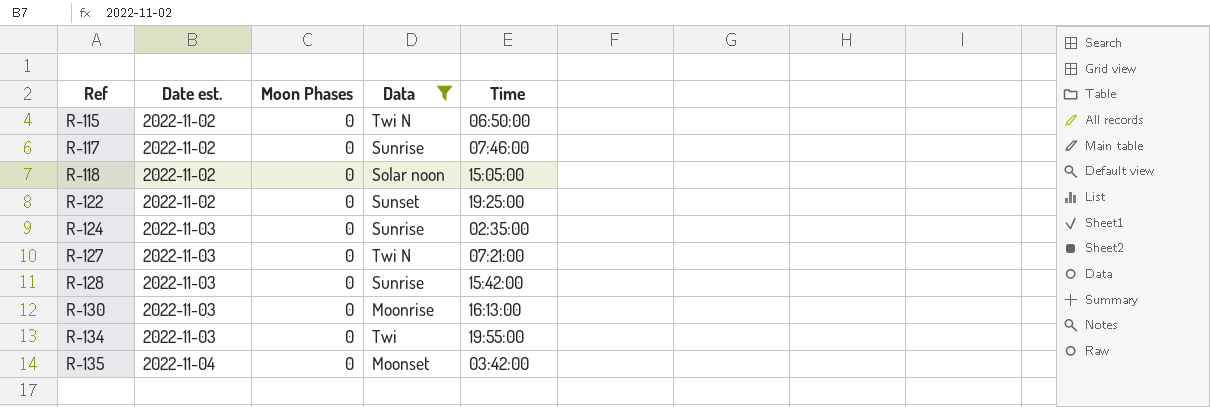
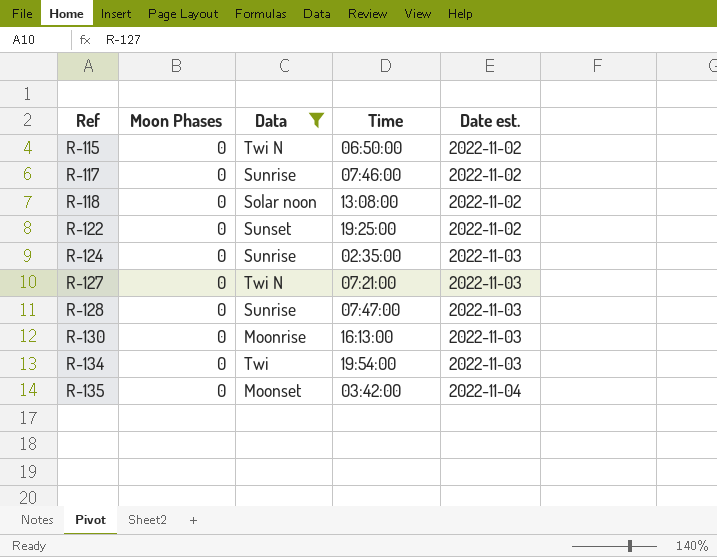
column Date est. | position: 2 -> 5
R-118 | Time: 15:05:00 -> 13:08:00
R-128 | Time: 15:42:00 -> 07:47:00
R-134 | Time: 19:55:00 -> 19:54:00

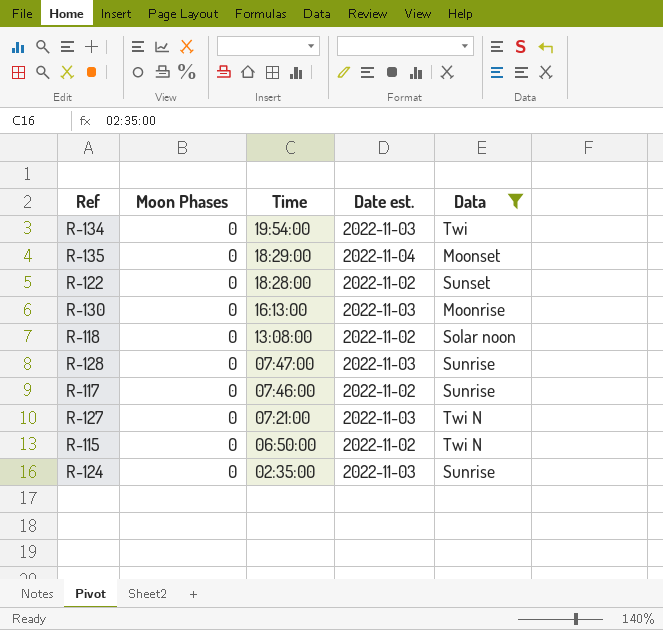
row order: Ref ascending -> Time descending
column Data | position: 3 -> 5
R-135 | Time: 03:42:00 -> 18:29:00
R-122 | Time: 19:25:00 -> 18:28:00

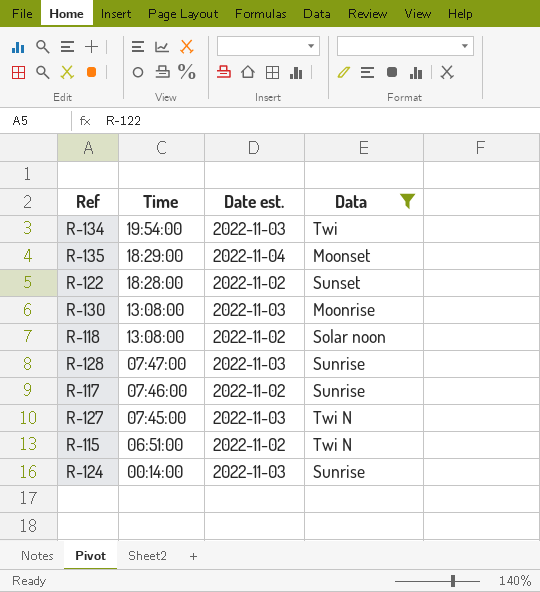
column Moon Phases | position: 2 -> none
R-130 | Time: 16:13:00 -> 13:08:00
R-127 | Time: 07:21:00 -> 07:45:00
R-115 | Time: 06:50:00 -> 06:51:00
R-124 | Time: 02:35:00 -> 00:14:00

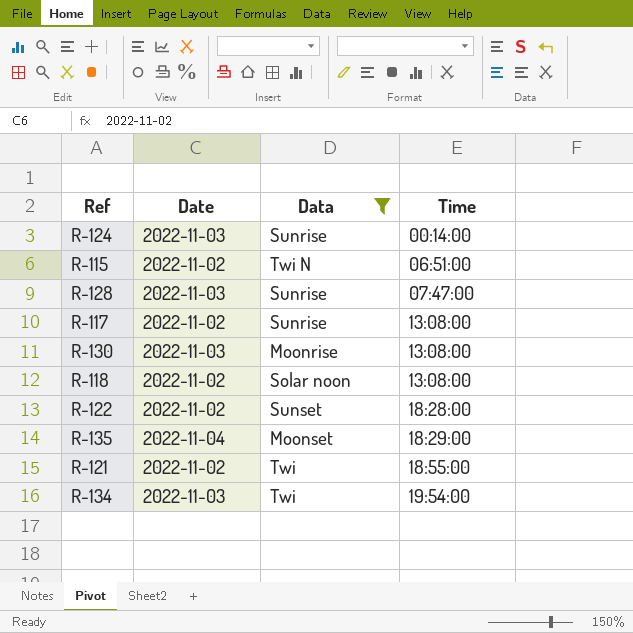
row order: Time descending -> Time ascending
column name: Date est. -> Date
column Time | position: 2 -> 4
row R-127: 07:45:00 | 2022-11-03 | Twi N -> none
R-117 | Time: 07:46:00 -> 13:08:00
row R-121: none -> 2022-11-02 | Twi | 18:55:00

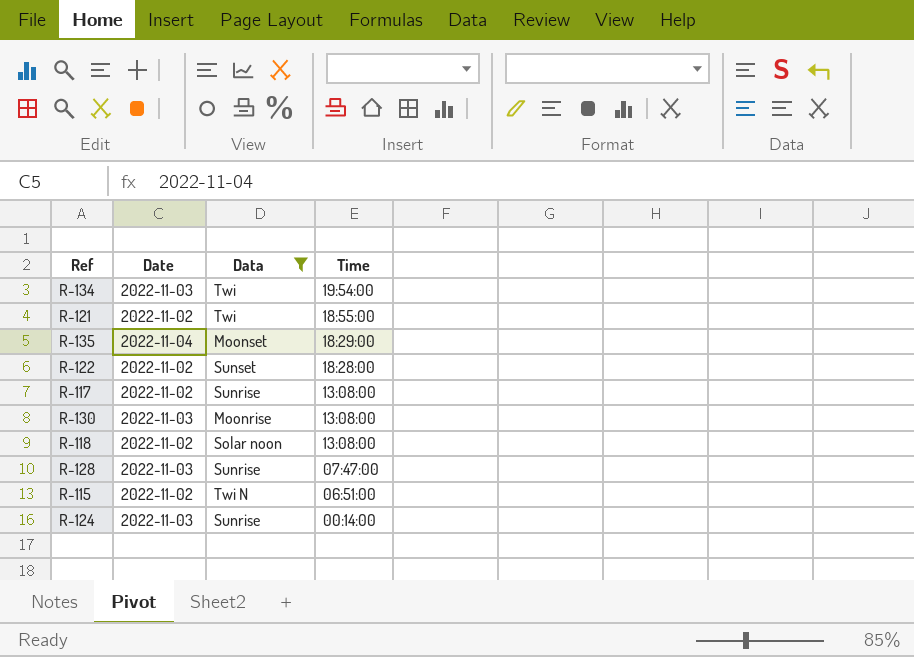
row order: Time ascending -> Time descending

